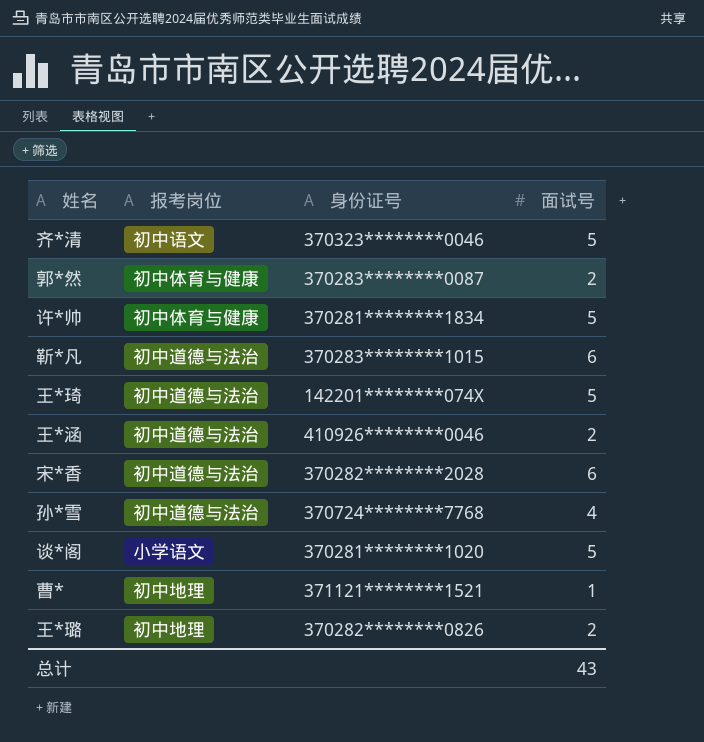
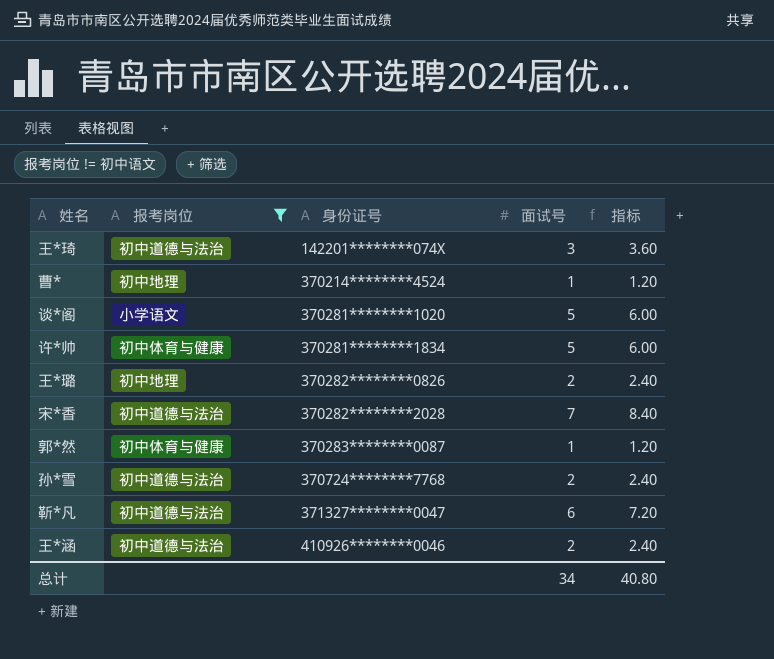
filter: none -> 报考岗位 != 初中语文
row order: none -> 身份证号 ascending
column 指标 | formula: none -> [面试号] * 1.2
王*琦 | 面试号: 5 -> 3
曹* | 身份证号: 371121********1521 -> 370214********4524
宋*香 | 面试号: 6 -> 7
郭*然 | 面试号: 2 -> 1
孙*雪 | 面试号: 4 -> 2
靳*凡 | 身份证号: 370283********1015 -> 371327********0047
总计 | 面试号: 43 -> 34

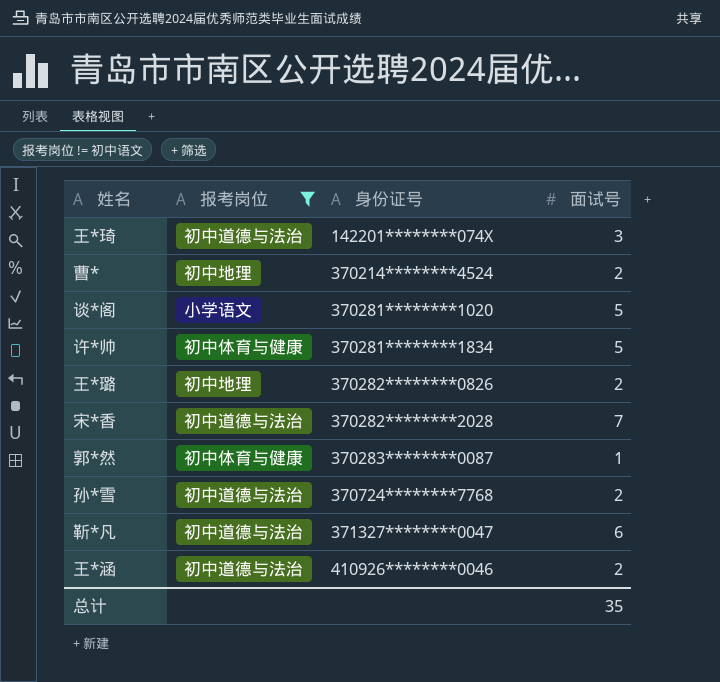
column 指标 | formula: [面试号] * 1.2 -> none
曹* | 面试号: 1 -> 2
总计 | 面试号: 34 -> 35

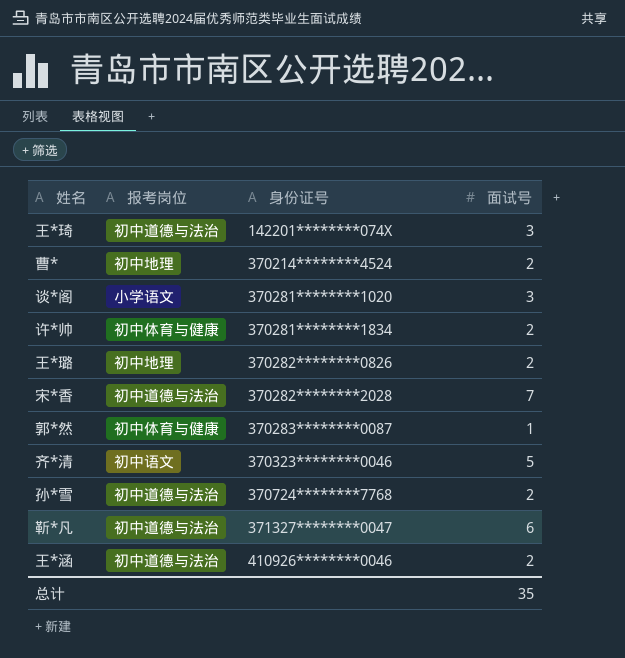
filter: 报考岗位 != 初中语文 -> none
谈*阁 | 面试号: 5 -> 3
许*帅 | 面试号: 5 -> 2

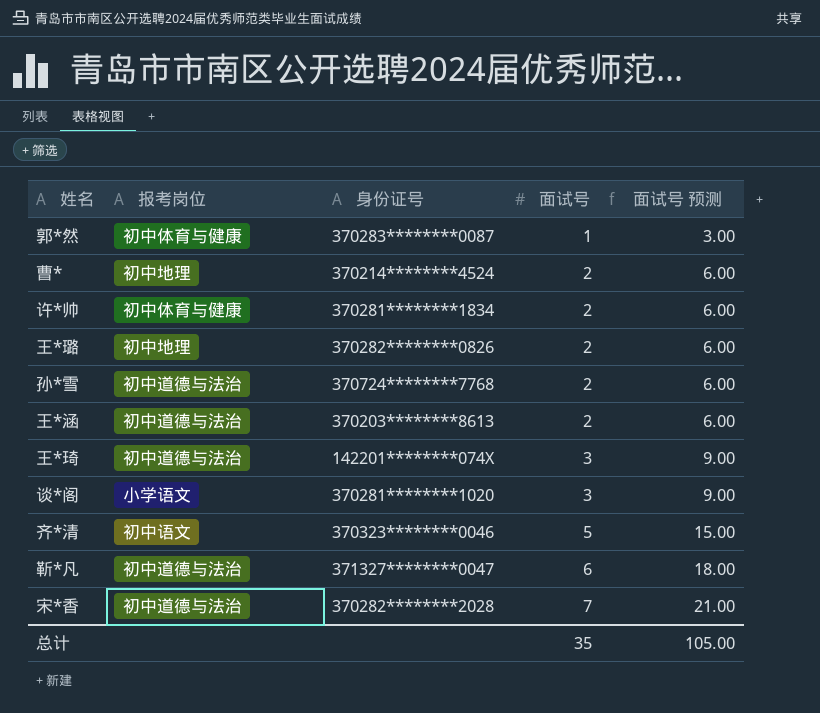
row order: 身份证号 ascending -> 面试号 ascending
column 面试号 预测 | formula: none -> [面试号] * 3
王*涵 | 身份证号: 410926********0046 -> 370203********8613

